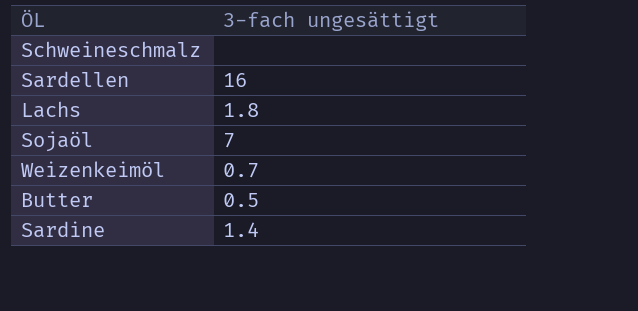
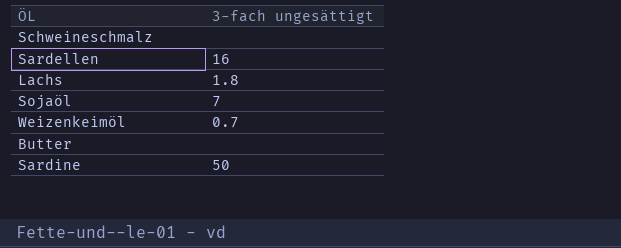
Butter | 3-fach ungesättigt: 0.5 -> none
Sardine | 3-fach ungesättigt: 1.4 -> 50

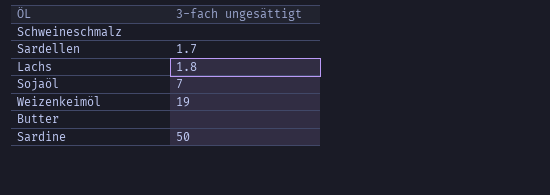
Sardellen | 3-fach ungesättigt: 16 -> 1.7
Weizenkeimöl | 3-fach ungesättigt: 0.7 -> 19

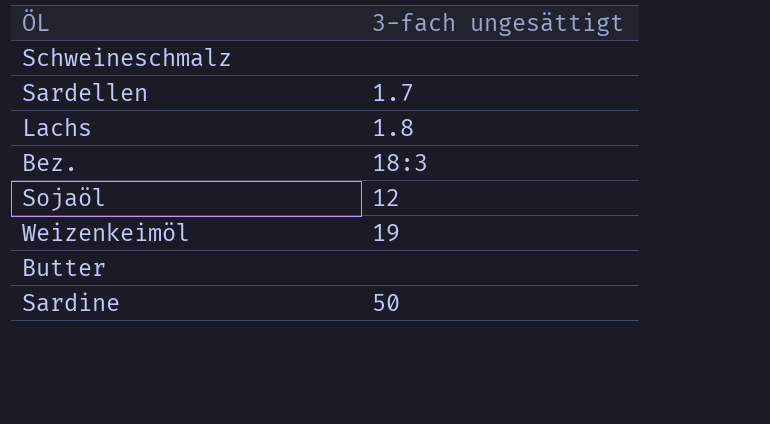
row Bez.: none -> 18:3
Sojaöl | 3-fach ungesättigt: 7 -> 12

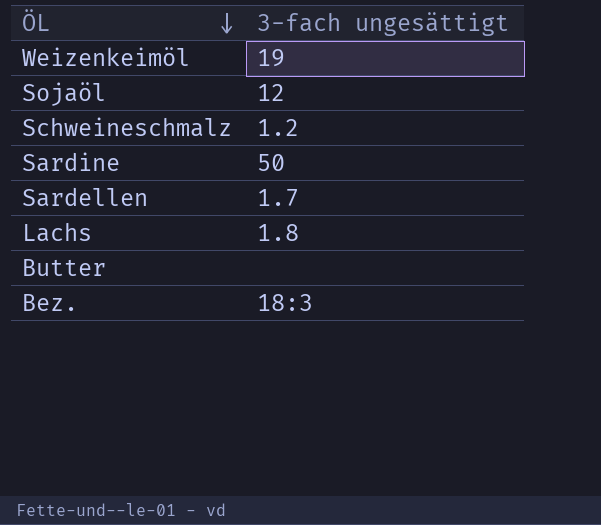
row order: none -> ÖL descending
Schweineschmalz | 3-fach ungesättigt: none -> 1.2

